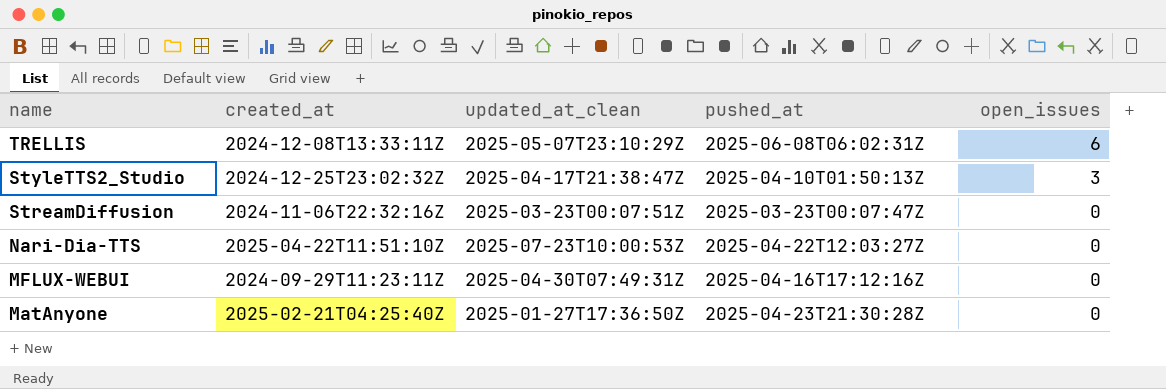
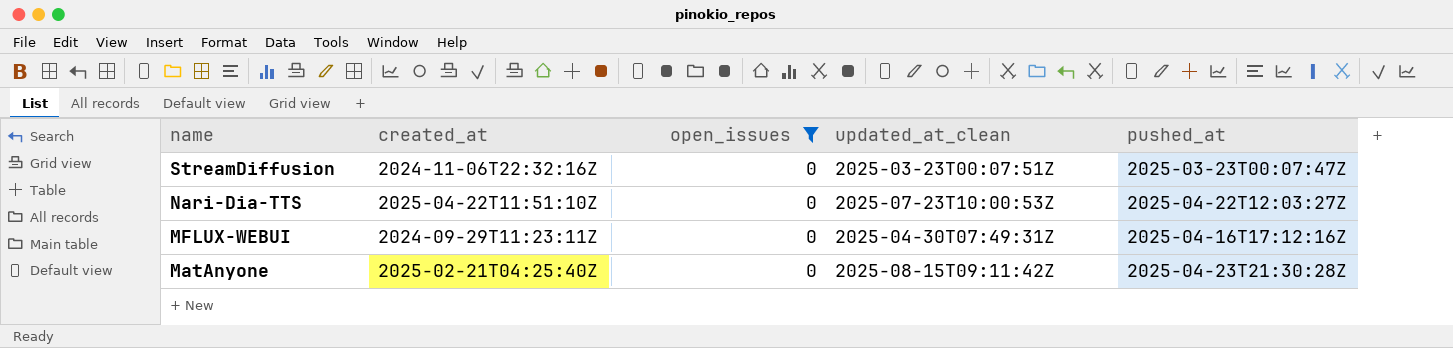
filter: none -> open_issues = 0
column open_issues | position: 5 -> 3
MatAnyone | updated_at_clean: 2025-01-27T17:36:50Z -> 2025-08-15T09:11:42Z

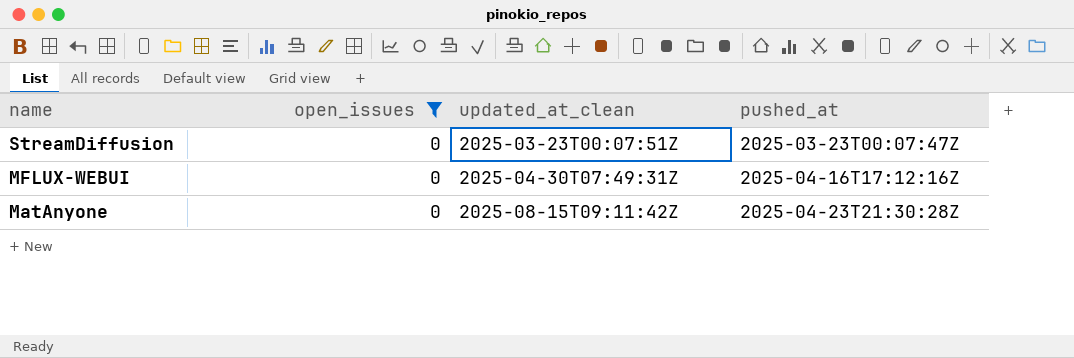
column created_at | position: 2 -> none
row Nari-Dia-TTS: 2025-04-22T11:51:10Z | 0 | 2025-07-23T10:00:53Z | 2025-04-22T12:03:27Z -> none

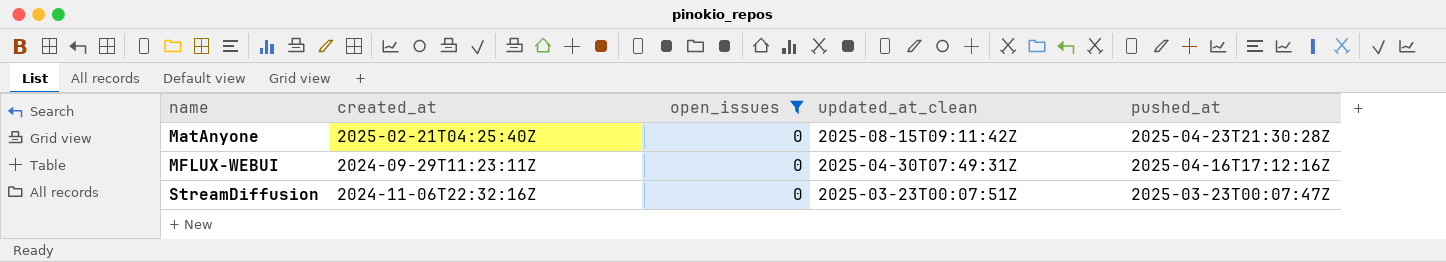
row order: name descending -> name ascending
column created_at | position: none -> 2

